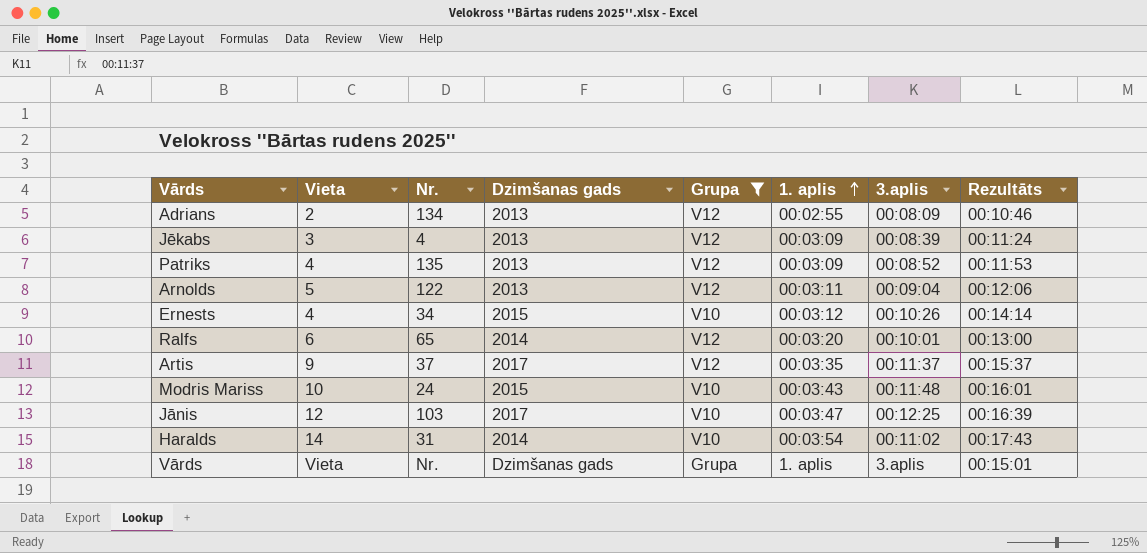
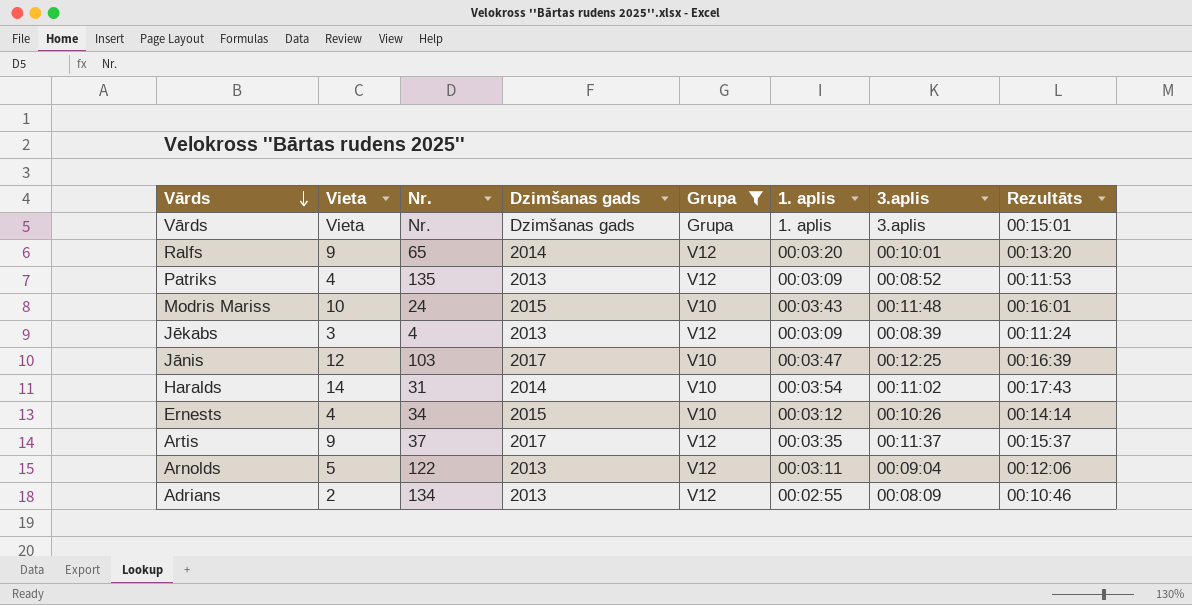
row order: 1. aplis ascending -> Vārds descending
Ralfs | Vieta: 6 -> 9
Ralfs | Rezultāts: 00:13:00 -> 00:13:20

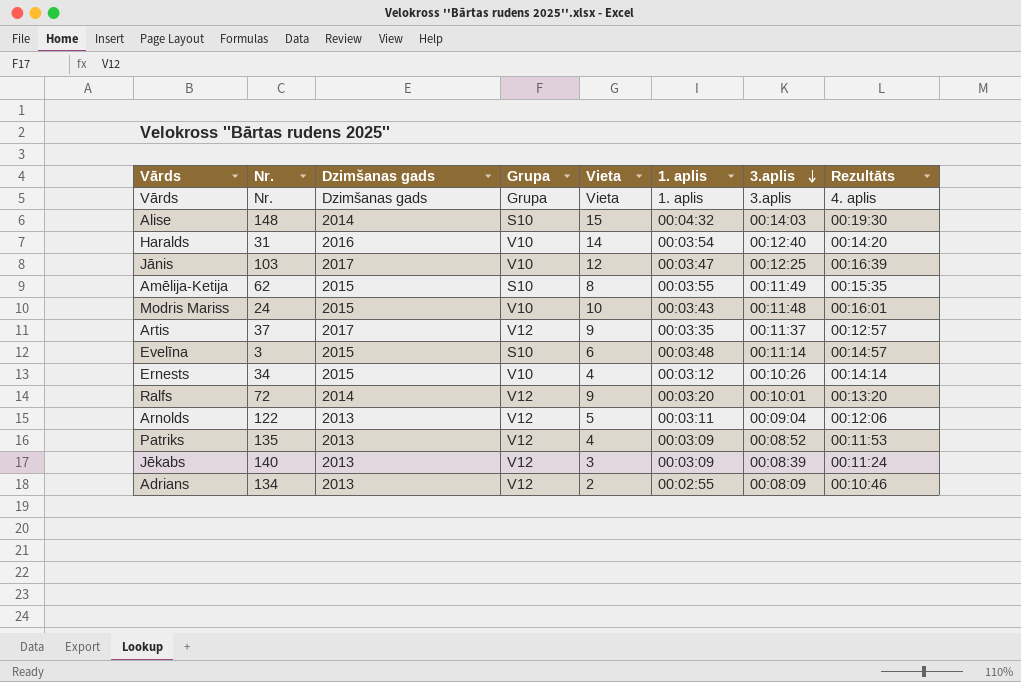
filter: Grupa != S10 -> none
row order: Vārds descending -> 3.aplis descending
column Vieta | position: 2 -> 5
Vārds | Rezultāts: 00:15:01 -> 4. aplis
Haralds | Dzimšanas gads: 2014 -> 2016
Haralds | 3.aplis: 00:11:02 -> 00:12:40
Haralds | Rezultāts: 00:17:43 -> 00:14:20
Artis | Rezultāts: 00:15:37 -> 00:12:57
Ralfs | Nr.: 65 -> 72
Jēkabs | Nr.: 4 -> 140

